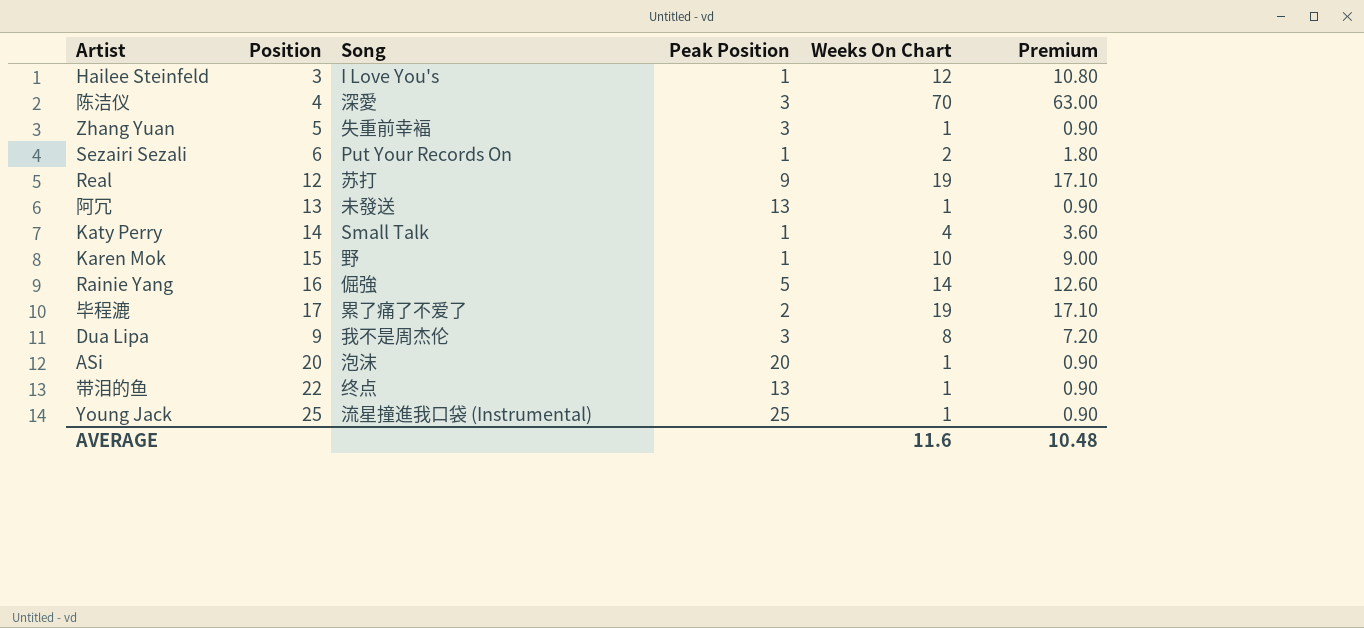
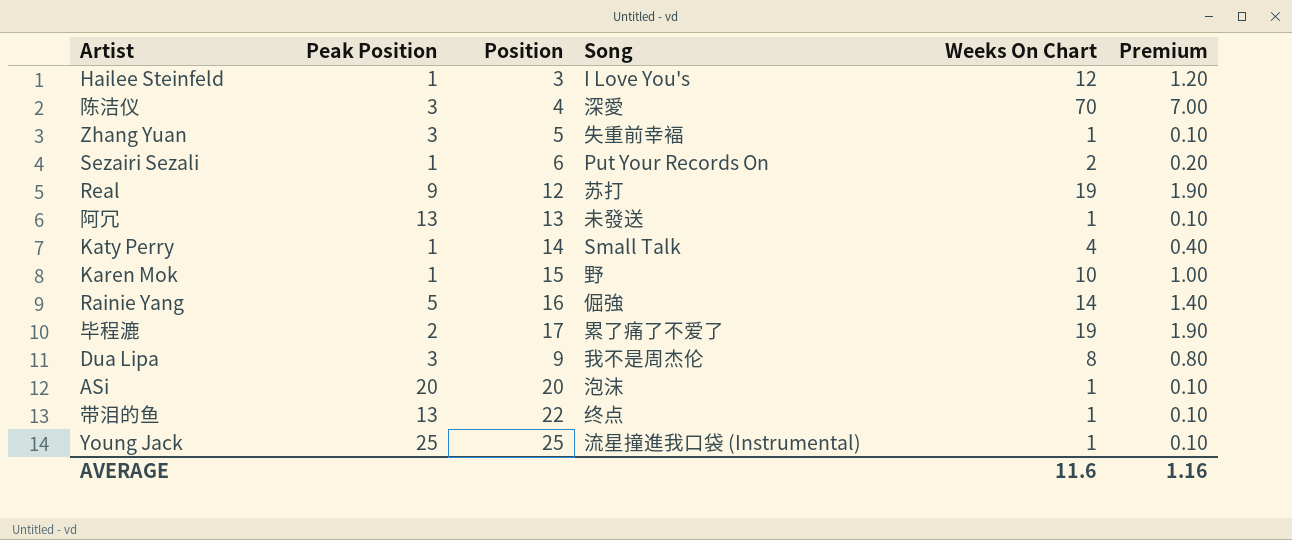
column Peak Position | position: 4 -> 2
column Premium | formula: [Weeks On Chart] * 0.9 -> [Weeks On Chart] * 0.1
AVERAGE | Premium: 10.48 -> 1.16

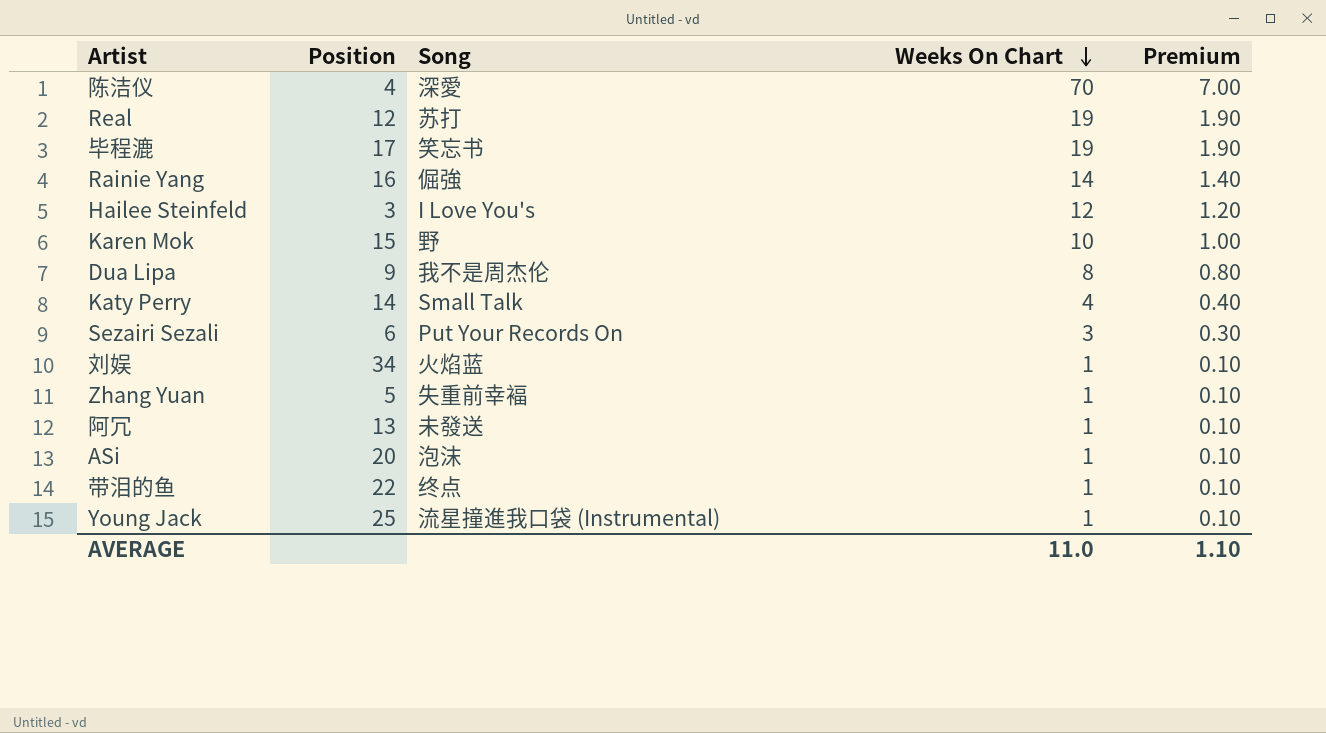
row order: none -> Weeks On Chart descending
column Peak Position | position: 2 -> none
毕程漉 | Song: 累了痛了不爱了 -> 笑忘书
Sezairi Sezali | Weeks On Chart: 2 -> 3
Sezairi Sezali | Premium: 0.20 -> 0.30
row 刘娱: none -> 34 | 火焰蓝 | 1 | 0.10
AVERAGE | Weeks On Chart: 11.6 -> 11.0
AVERAGE | Premium: 1.16 -> 1.10

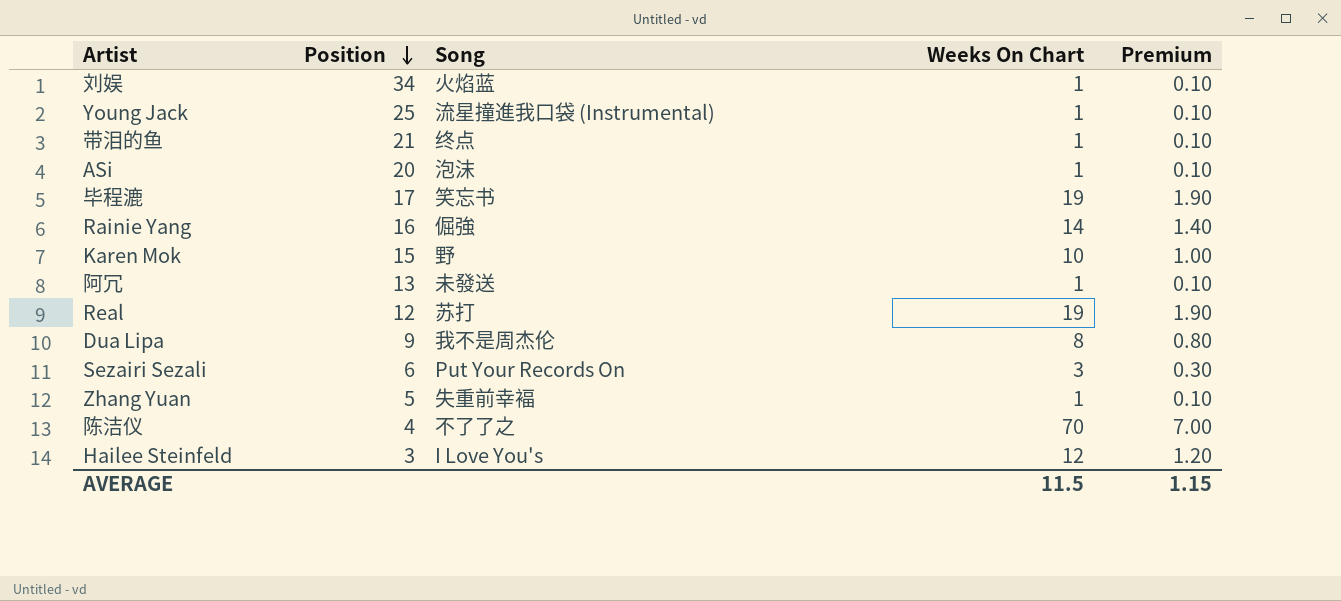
row order: Weeks On Chart descending -> Position descending
row Katy Perry: 14 | Small Talk | 4 | 0.40 -> none
带泪的鱼 | Position: 22 -> 21
陈洁仪 | Song: 深愛 -> 不了了之
AVERAGE | Weeks On Chart: 11.0 -> 11.5
AVERAGE | Premium: 1.10 -> 1.15

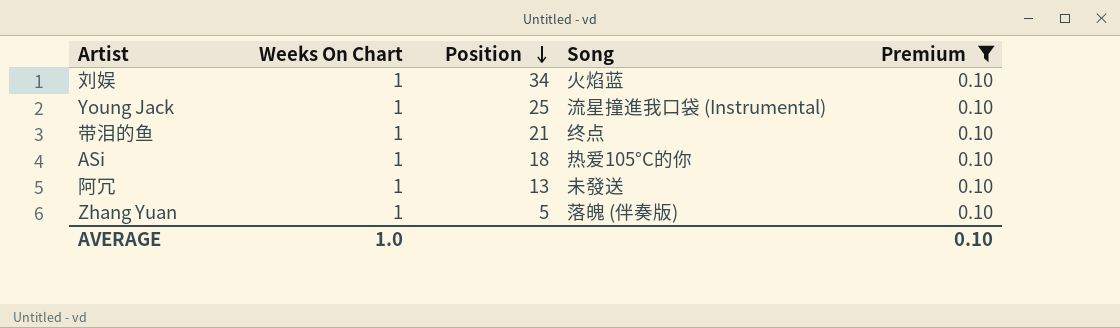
filter: none -> Premium = 0.10
column Weeks On Chart | position: 4 -> 2
ASi | Position: 20 -> 18
ASi | Song: 泡沫 -> 热爱105°C的你
Zhang Yuan | Song: 失重前幸褔 -> 落魄 (伴奏版)
AVERAGE | Weeks On Chart: 11.5 -> 1.0
AVERAGE | Premium: 1.15 -> 0.10

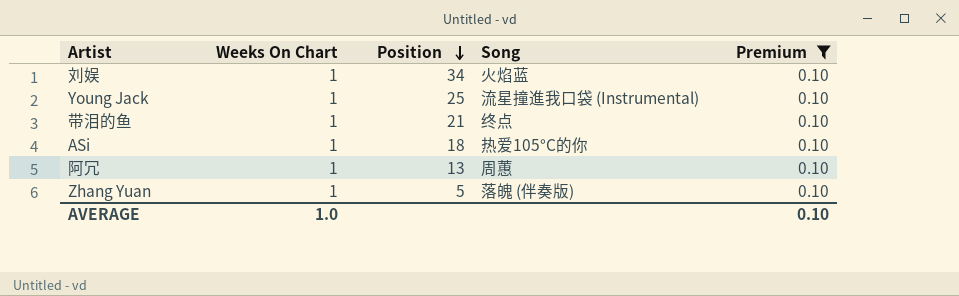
阿冗 | Song: 未發送 -> 周蕙

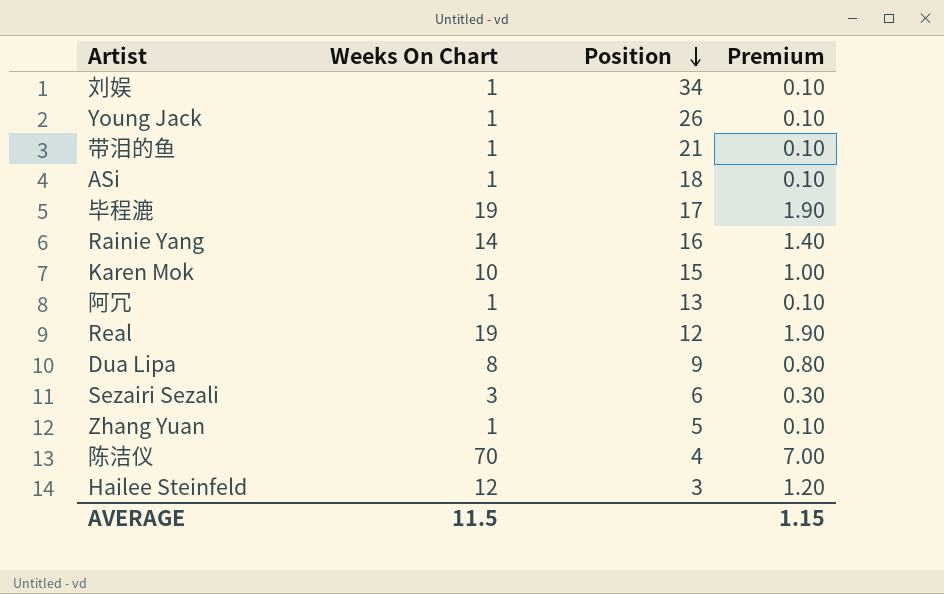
filter: Premium = 0.10 -> none
column Song | position: 4 -> none
Young Jack | Position: 25 -> 26
AVERAGE | Weeks On Chart: 1.0 -> 11.5
AVERAGE | Premium: 0.10 -> 1.15

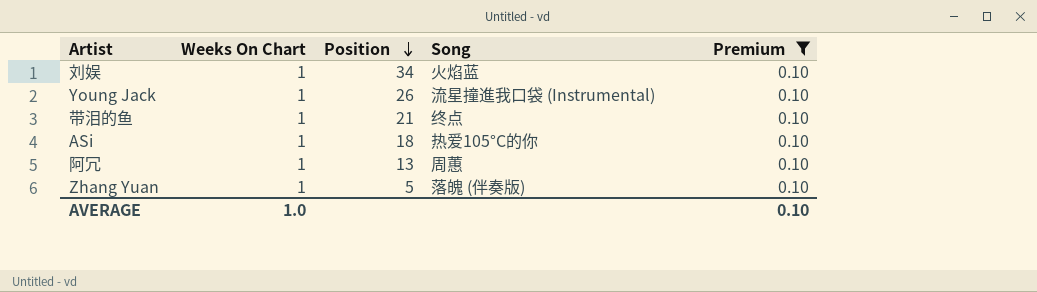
filter: none -> Premium = 0.10
column Song | position: none -> 4
AVERAGE | Weeks On Chart: 11.5 -> 1.0
AVERAGE | Premium: 1.15 -> 0.10

